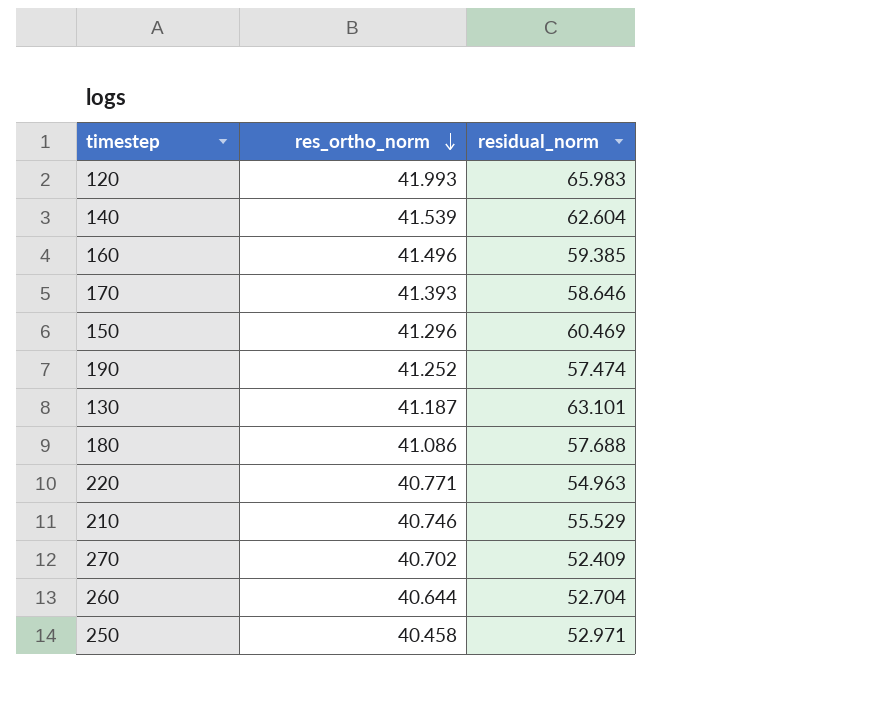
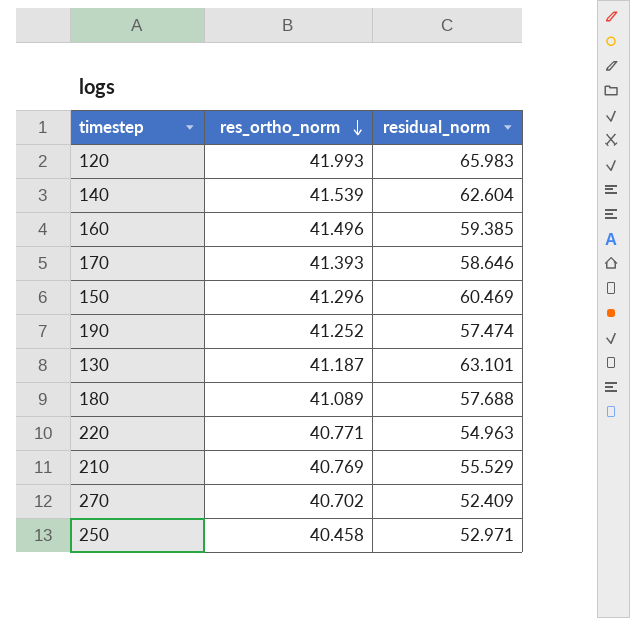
row 260: 40.644 | 52.704 -> none
180 | res_ortho_norm: 41.086 -> 41.089
210 | res_ortho_norm: 40.746 -> 40.769

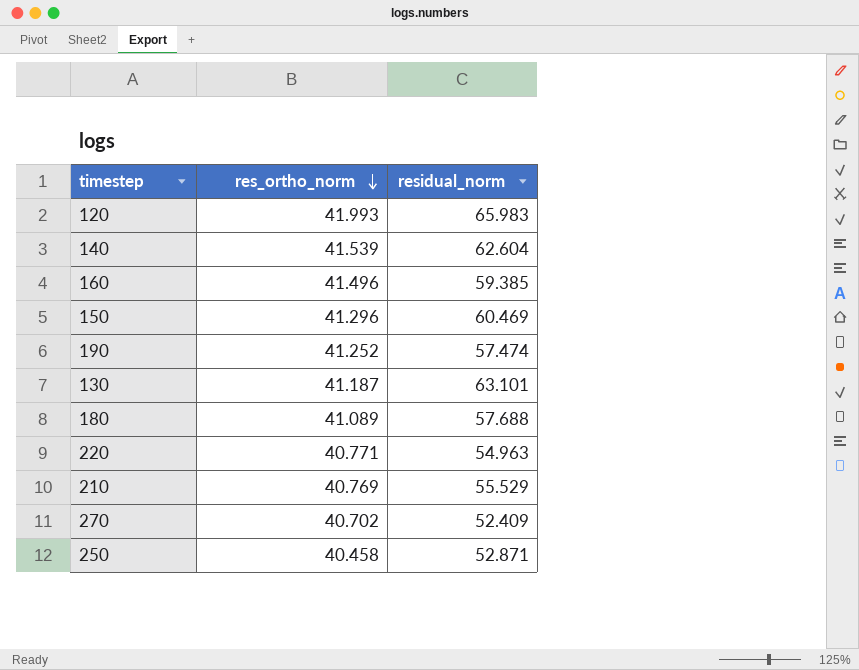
row 170: 41.393 | 58.646 -> none
250 | residual_norm: 52.971 -> 52.871

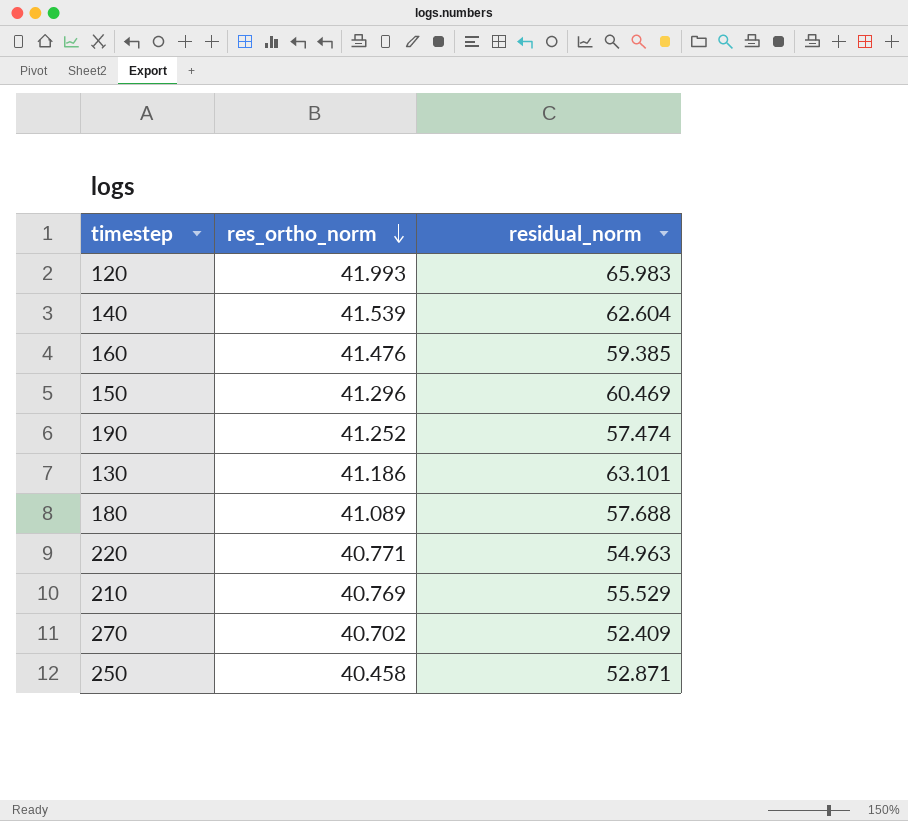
160 | res_ortho_norm: 41.496 -> 41.476
130 | res_ortho_norm: 41.187 -> 41.186

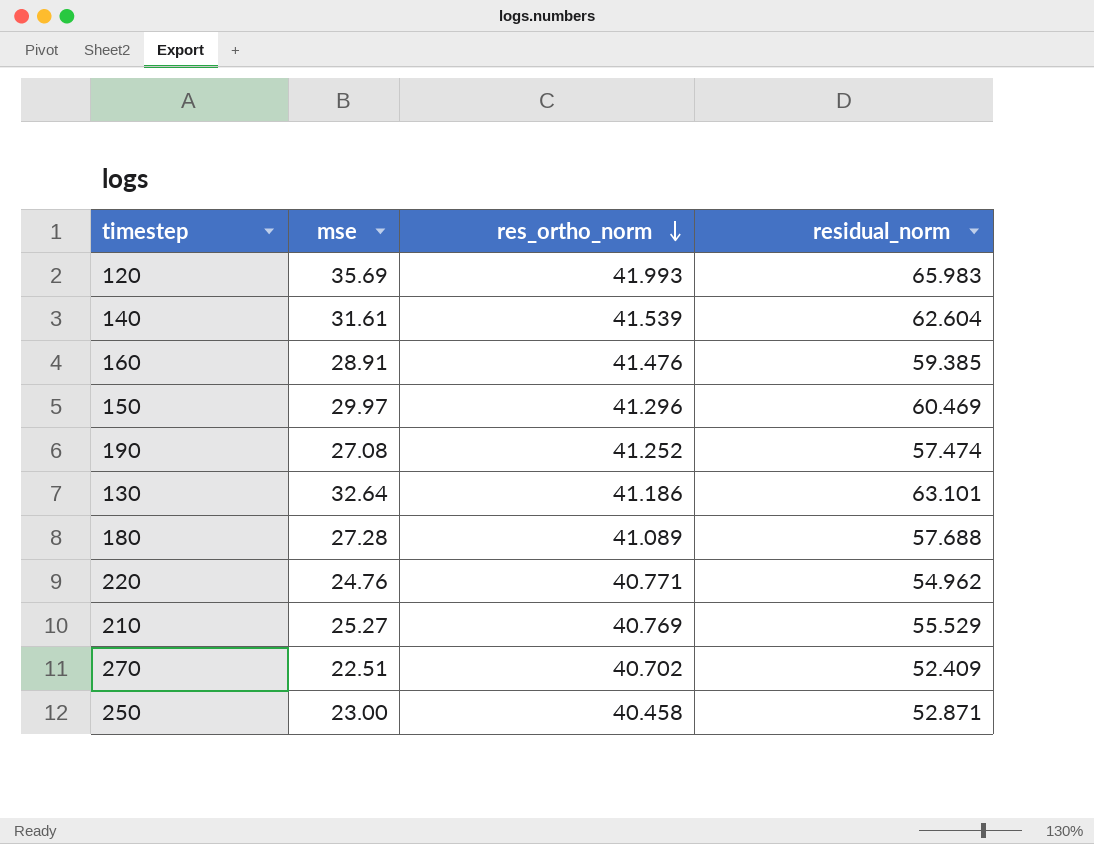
column mse | position: none -> 2
220 | residual_norm: 54.963 -> 54.962

